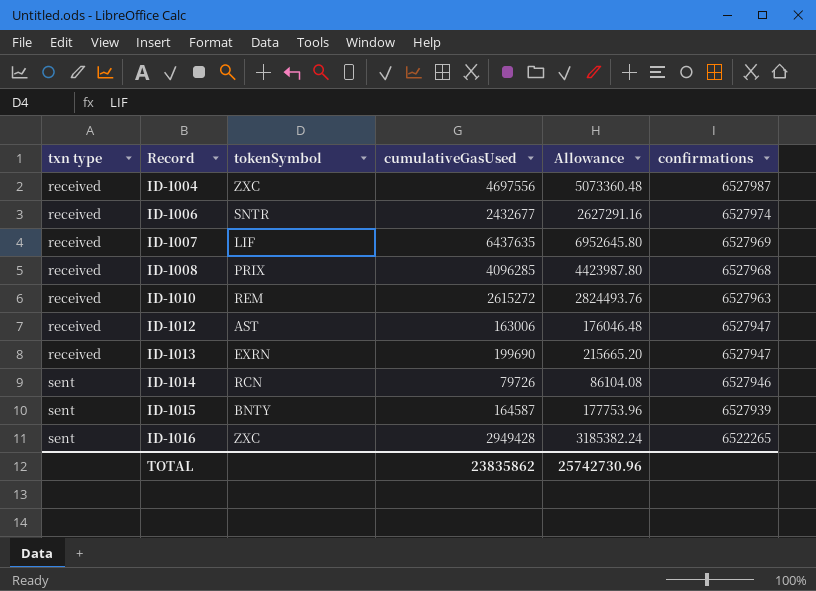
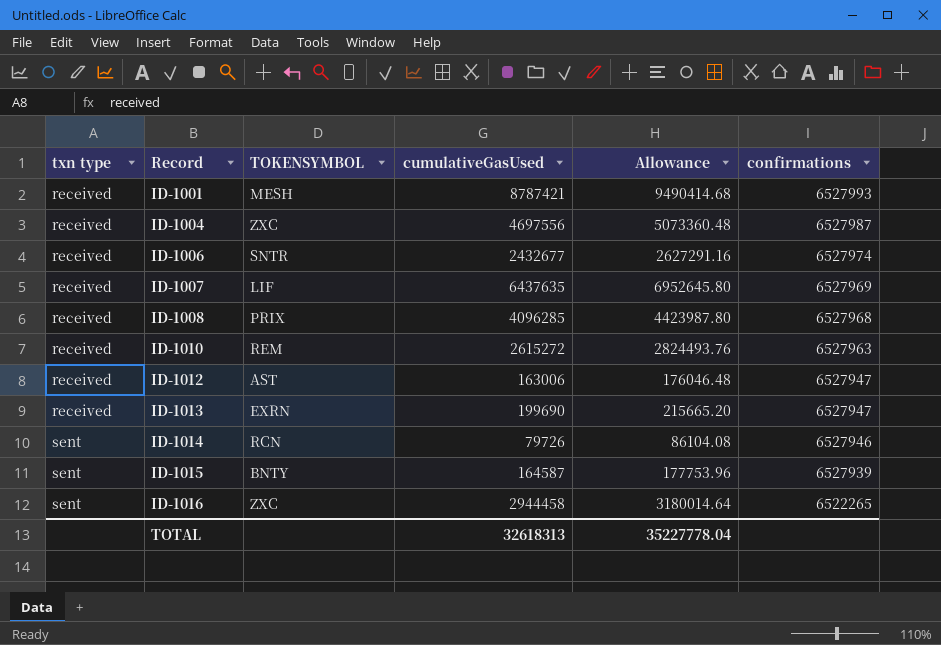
column name: tokenSymbol -> TOKENSYMBOL
row ID-1001: none -> received | MESH | 8787421 | 9490414.68 | 6527993
ID-1016 | cumulativeGasUsed: 2949428 -> 2944458
ID-1016 | Allowance: 3185382.24 -> 3180014.64
TOTAL | cumulativeGasUsed: 23835862 -> 32618313
TOTAL | Allowance: 25742730.96 -> 35227778.04

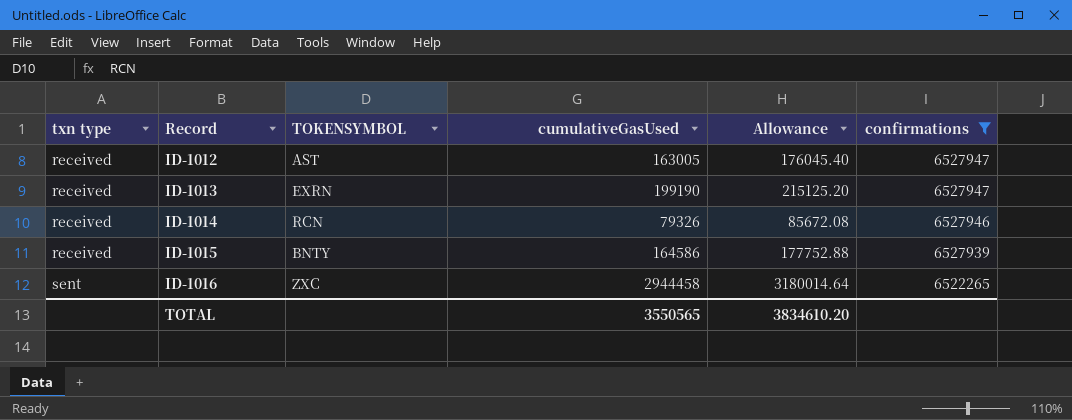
filter: none -> confirmations <= 6527947
ID-1012 | cumulativeGasUsed: 163006 -> 163005
ID-1012 | Allowance: 176046.48 -> 176045.40
ID-1013 | cumulativeGasUsed: 199690 -> 199190
ID-1013 | Allowance: 215665.20 -> 215125.20
ID-1014 | txn type: sent -> received
ID-1014 | cumulativeGasUsed: 79726 -> 79326
ID-1014 | Allowance: 86104.08 -> 85672.08
ID-1015 | txn type: sent -> received
ID-1015 | cumulativeGasUsed: 164587 -> 164586
ID-1015 | Allowance: 177753.96 -> 177752.88
TOTAL | cumulativeGasUsed: 32618313 -> 3550565
TOTAL | Allowance: 35227778.04 -> 3834610.20

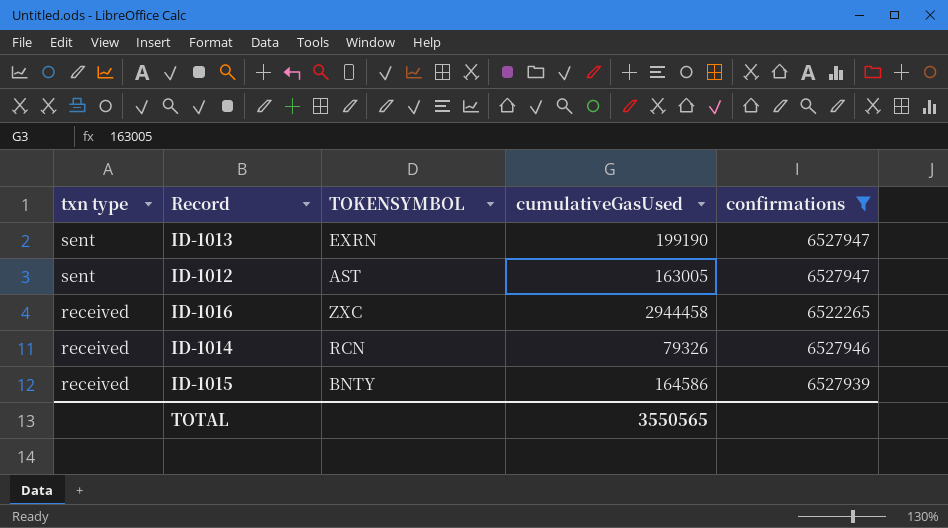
row order: txn type ascending -> txn type descending
column Allowance | formula: [cumulativeGasUsed] * 1.08 -> none
ID-1013 | txn type: received -> sent
ID-1012 | txn type: received -> sent
ID-1016 | txn type: sent -> received

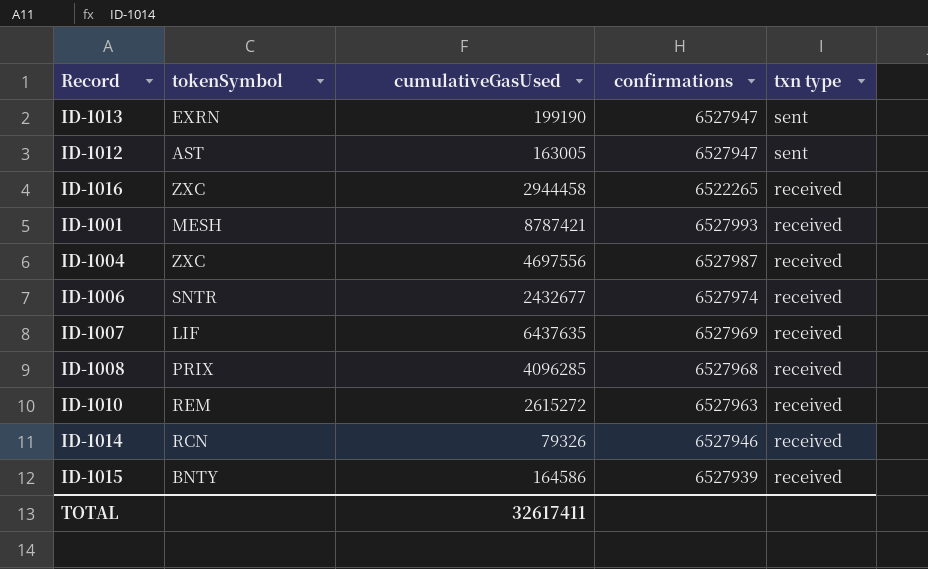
filter: confirmations <= 6527947 -> none
column name: TOKENSYMBOL -> tokenSymbol
column txn type | position: 1 -> 5
TOTAL | cumulativeGasUsed: 3550565 -> 32617411

